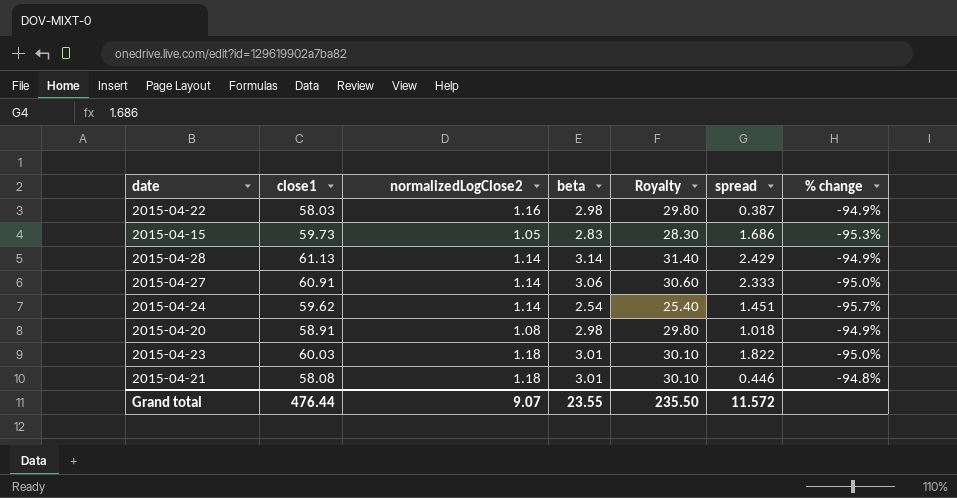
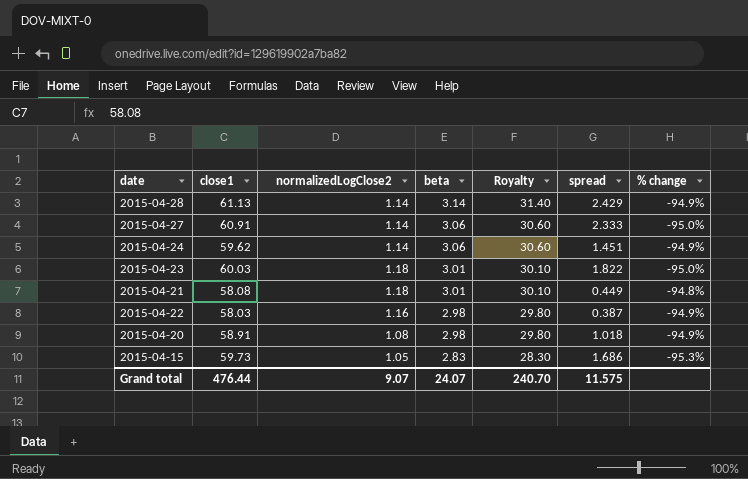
row order: none -> beta descending
2015-04-24 | beta: 2.54 -> 3.06
2015-04-24 | Royalty: 25.40 -> 30.60
2015-04-24 | % change: -95.7% -> -94.9%
2015-04-21 | spread: 0.446 -> 0.449
Grand total | beta: 23.55 -> 24.07
Grand total | Royalty: 235.50 -> 240.70
Grand total | spread: 11.572 -> 11.575

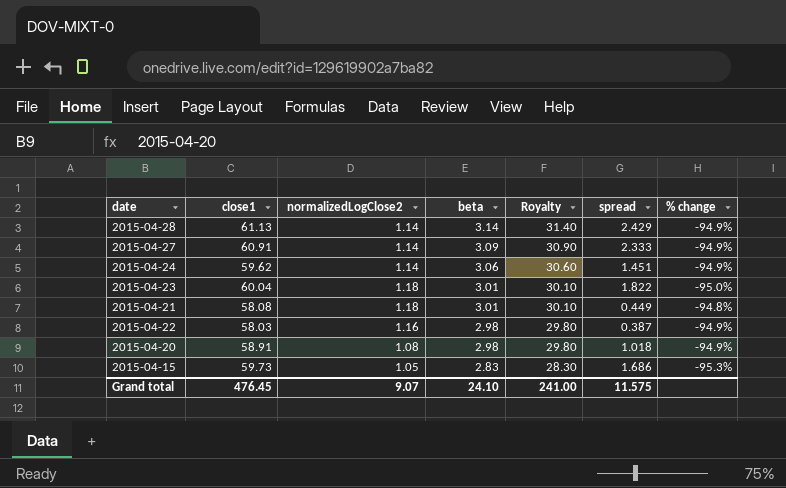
2015-04-27 | beta: 3.06 -> 3.09
2015-04-27 | Royalty: 30.60 -> 30.90
2015-04-27 | % change: -95.0% -> -94.9%
2015-04-23 | close1: 60.03 -> 60.04
Grand total | close1: 476.44 -> 476.45
Grand total | beta: 24.07 -> 24.10
Grand total | Royalty: 240.70 -> 241.00

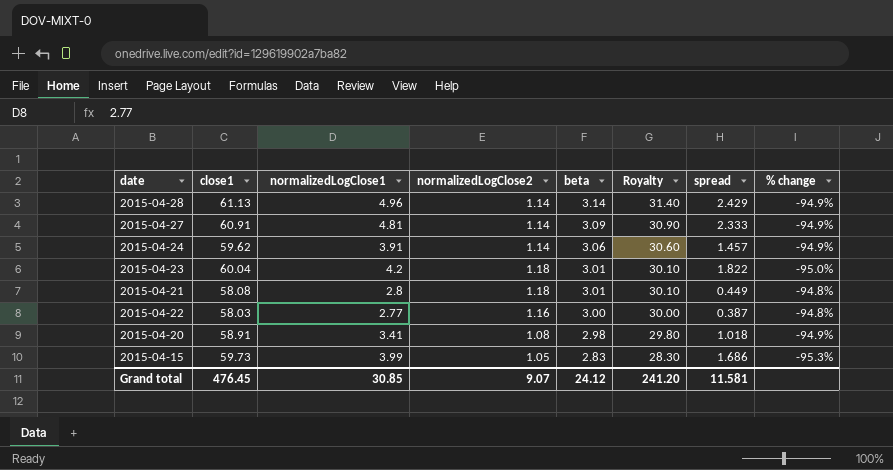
column normalizedLogClose1 | position: none -> 3
2015-04-24 | spread: 1.451 -> 1.457
2015-04-22 | beta: 2.98 -> 3.00
2015-04-22 | Royalty: 29.80 -> 30.00
2015-04-22 | % change: -94.9% -> -94.8%
Grand total | beta: 24.10 -> 24.12
Grand total | Royalty: 241.00 -> 241.20
Grand total | spread: 11.575 -> 11.581

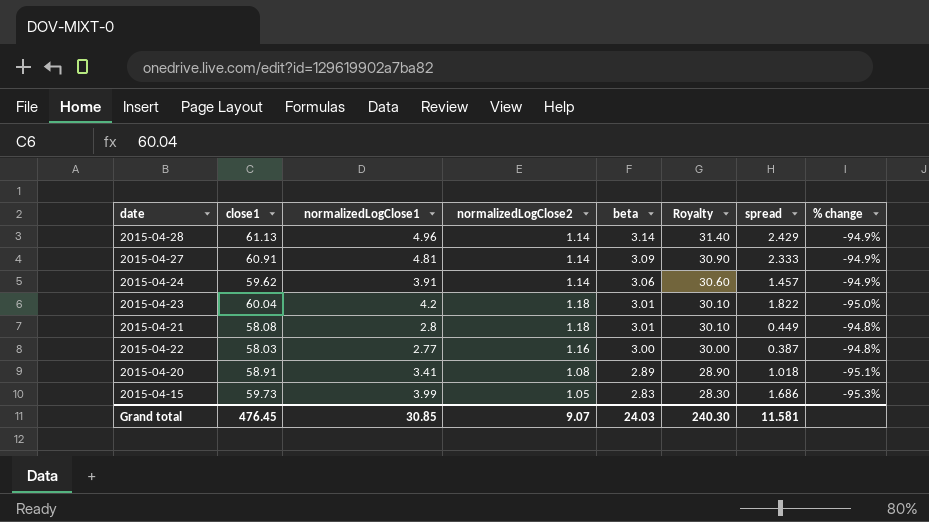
2015-04-20 | beta: 2.98 -> 2.89
2015-04-20 | Royalty: 29.80 -> 28.90
2015-04-20 | % change: -94.9% -> -95.1%
Grand total | beta: 24.12 -> 24.03
Grand total | Royalty: 241.20 -> 240.30

